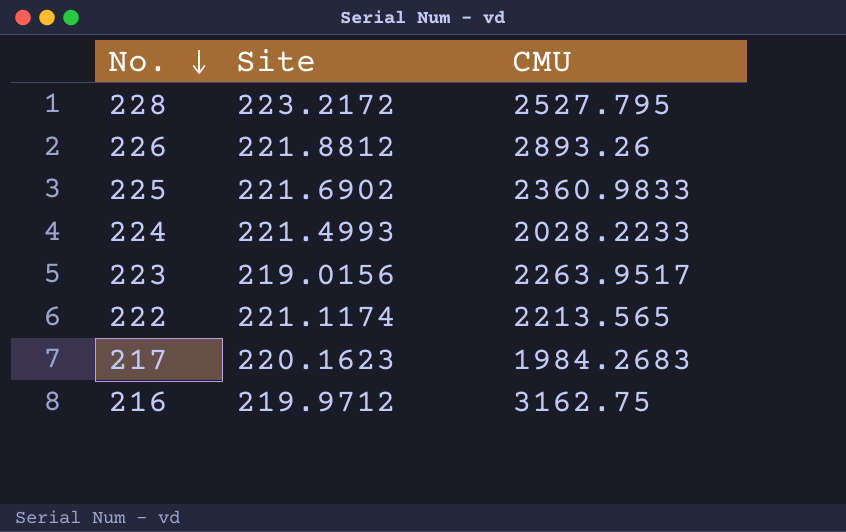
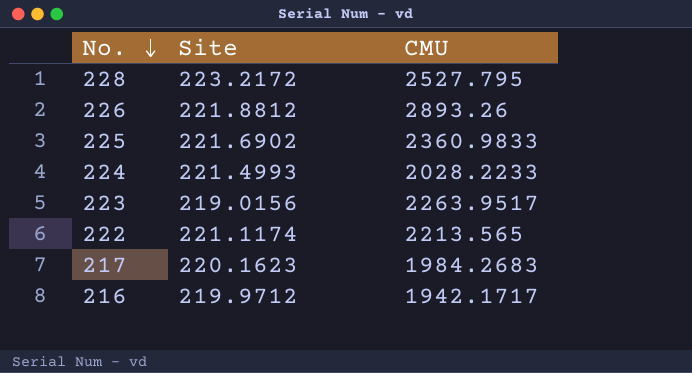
216 | CMU: 3162.75 -> 1942.1717

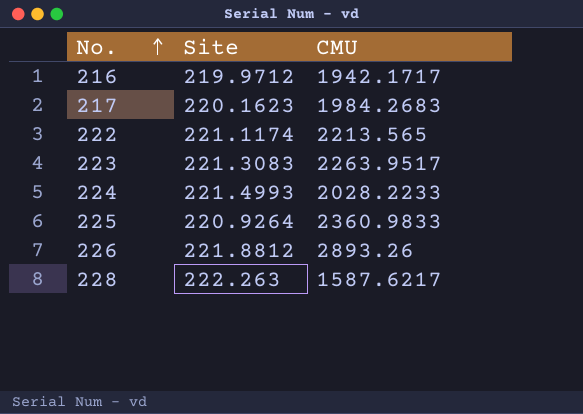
row order: No. descending -> No. ascending
223 | Site: 219.0156 -> 221.3083
225 | Site: 221.6902 -> 220.9264
228 | Site: 223.2172 -> 222.263
228 | CMU: 2527.795 -> 1587.6217

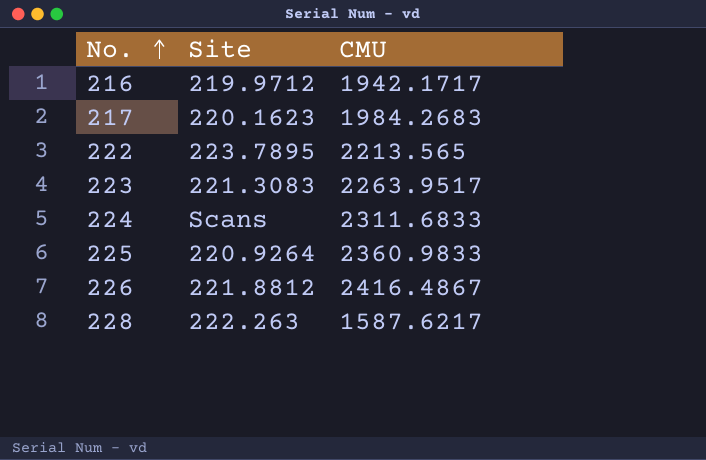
222 | Site: 221.1174 -> 223.7895
224 | Site: 221.4993 -> Scans
224 | CMU: 2028.2233 -> 2311.6833
226 | CMU: 2893.26 -> 2416.4867

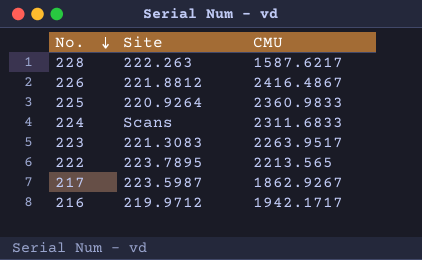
row order: No. ascending -> No. descending
217 | Site: 220.1623 -> 223.5987
217 | CMU: 1984.2683 -> 1862.9267

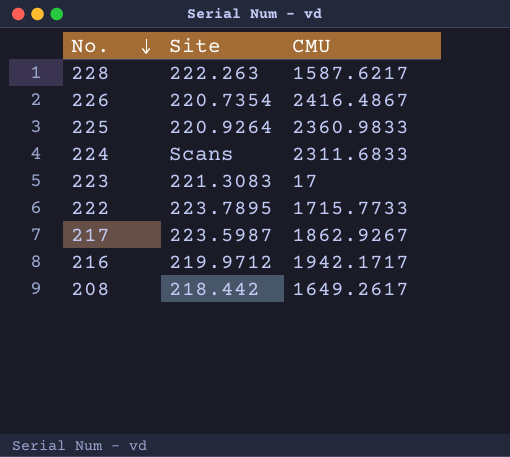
226 | Site: 221.8812 -> 220.7354
223 | CMU: 2263.9517 -> 17
222 | CMU: 2213.565 -> 1715.7733
row 208: none -> 218.442 | 1649.2617

